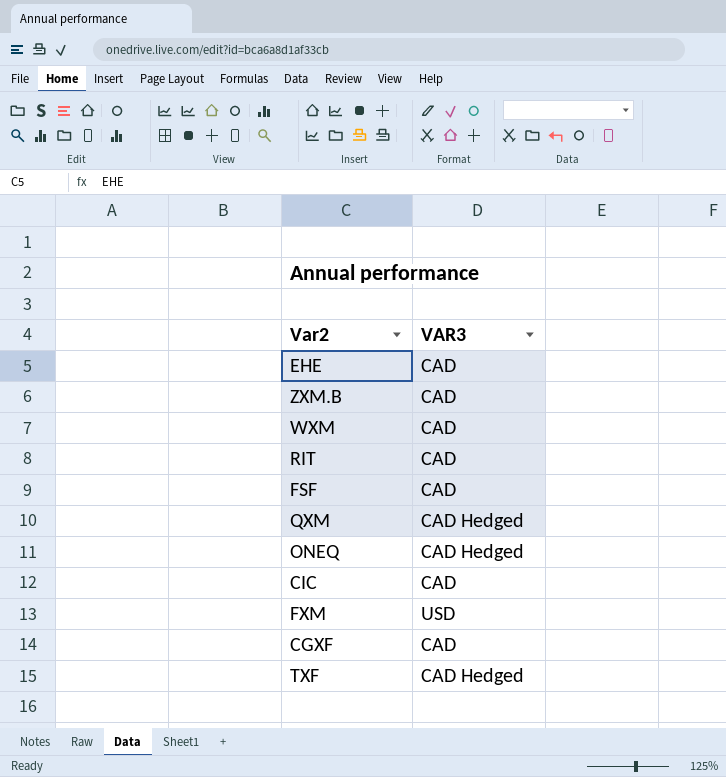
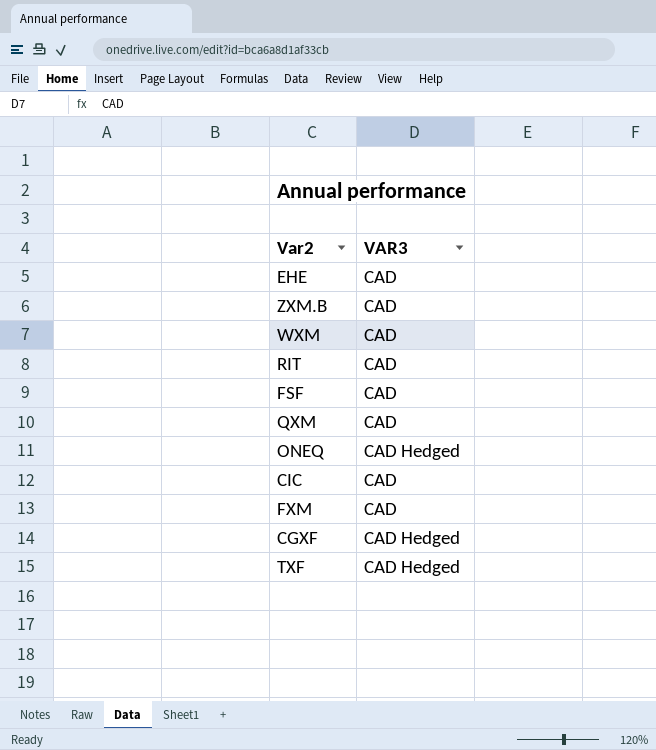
QXM | VAR3: CAD Hedged -> CAD
FXM | VAR3: USD -> CAD
CGXF | VAR3: CAD -> CAD Hedged

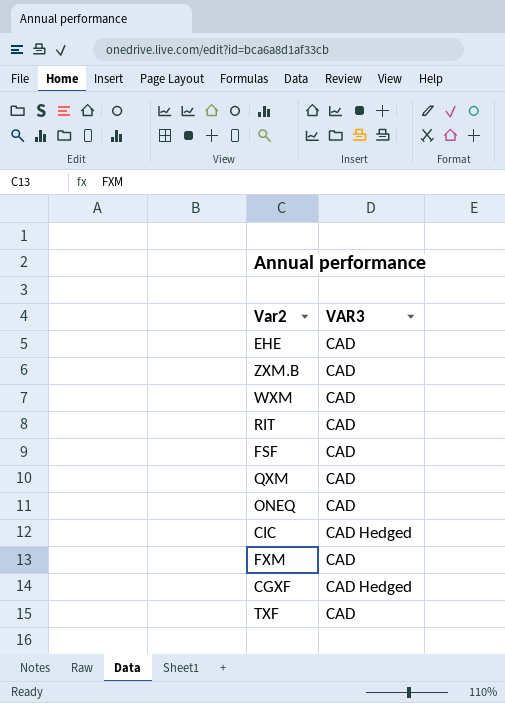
ONEQ | VAR3: CAD Hedged -> CAD
CIC | VAR3: CAD -> CAD Hedged
TXF | VAR3: CAD Hedged -> CAD

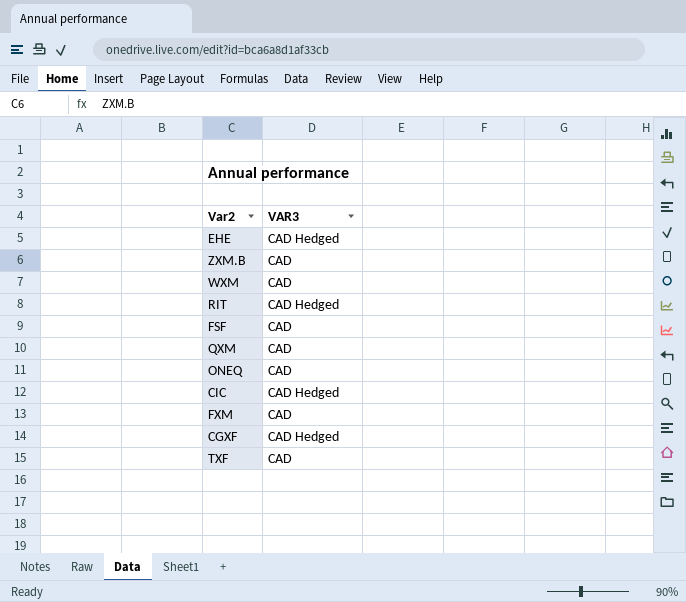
EHE | VAR3: CAD -> CAD Hedged
RIT | VAR3: CAD -> CAD Hedged

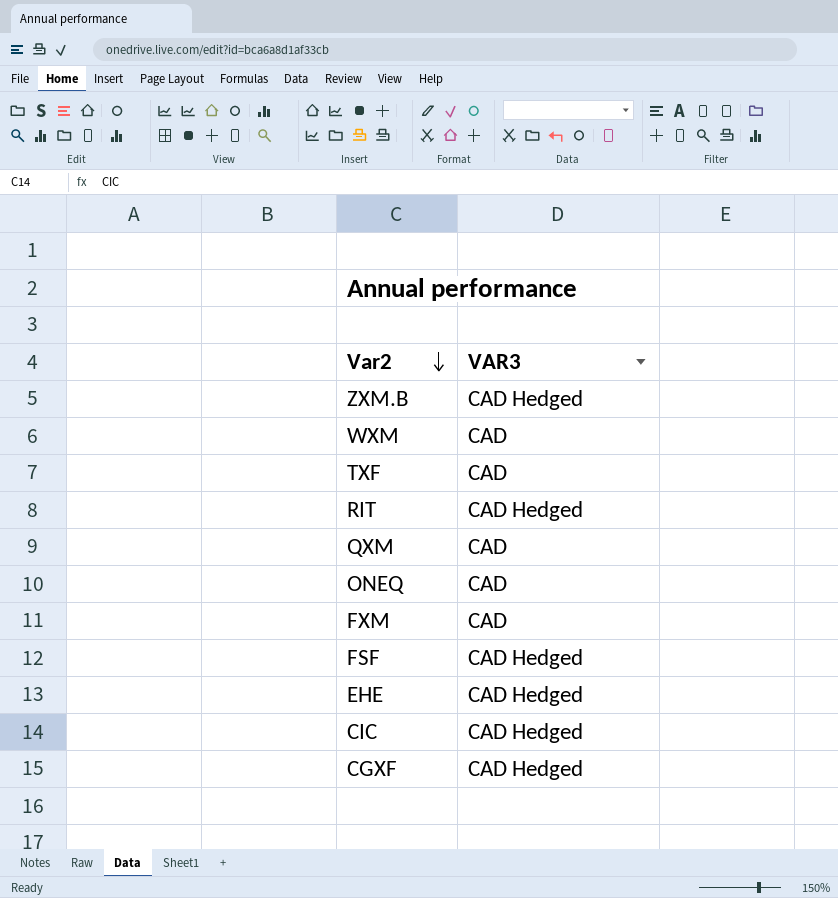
row order: none -> Var2 descending
ZXM.B | VAR3: CAD -> CAD Hedged
FSF | VAR3: CAD -> CAD Hedged

